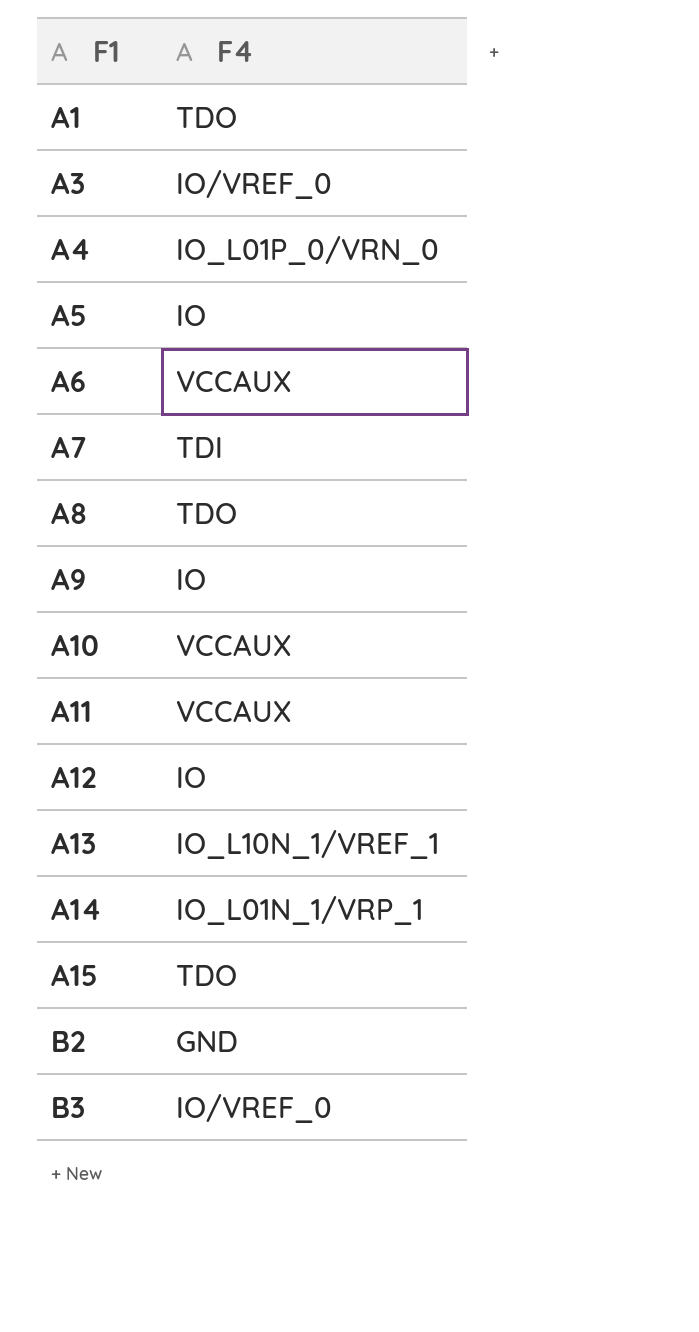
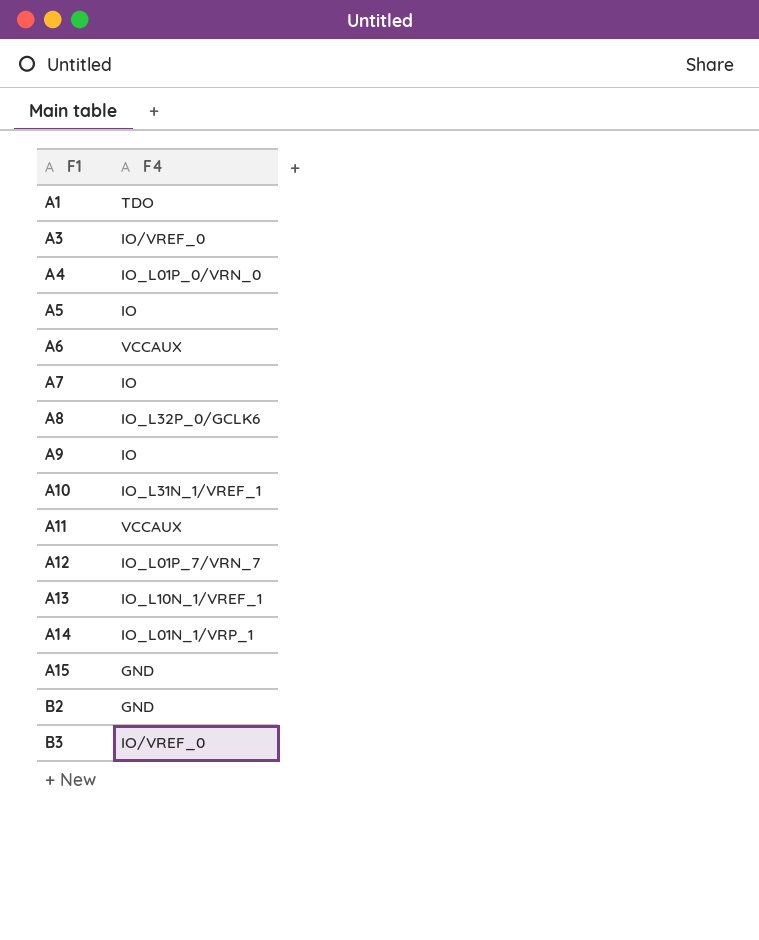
A7 | F4: TDI -> IO
A8 | F4: TDO -> IO_L32P_0/GCLK6
A10 | F4: VCCAUX -> IO_L31N_1/VREF_1
A12 | F4: IO -> IO_L01P_7/VRN_7
A15 | F4: TDO -> GND

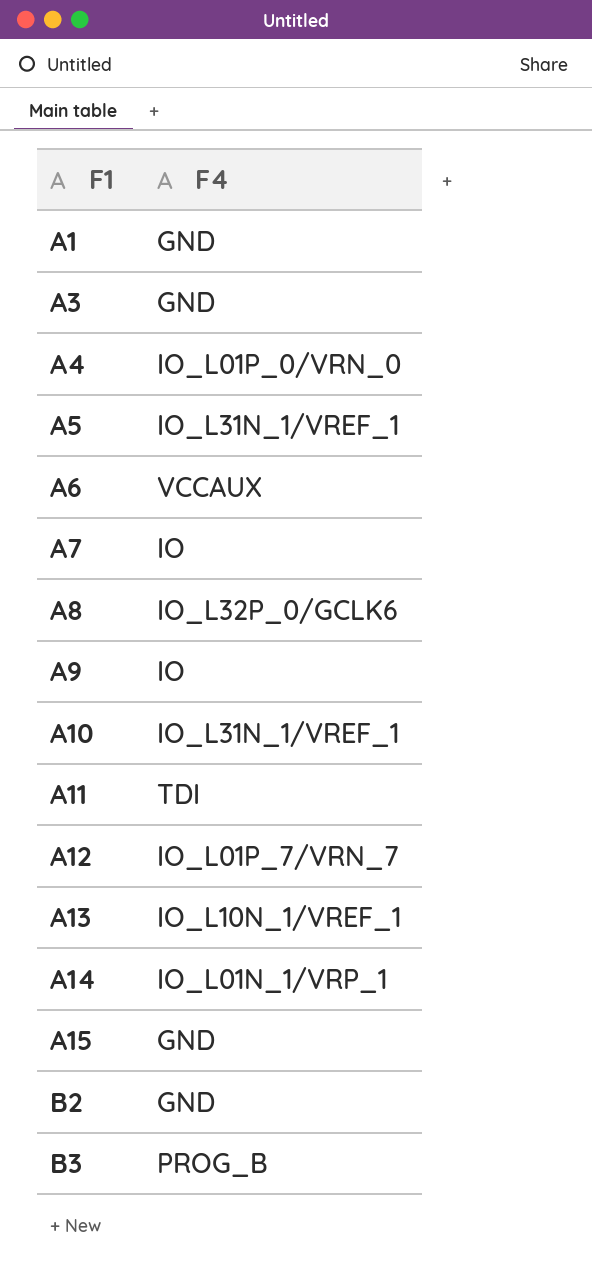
A1 | F4: TDO -> GND
A3 | F4: IO/VREF_0 -> GND
A5 | F4: IO -> IO_L31N_1/VREF_1
A11 | F4: VCCAUX -> TDI
B3 | F4: IO/VREF_0 -> PROG_B

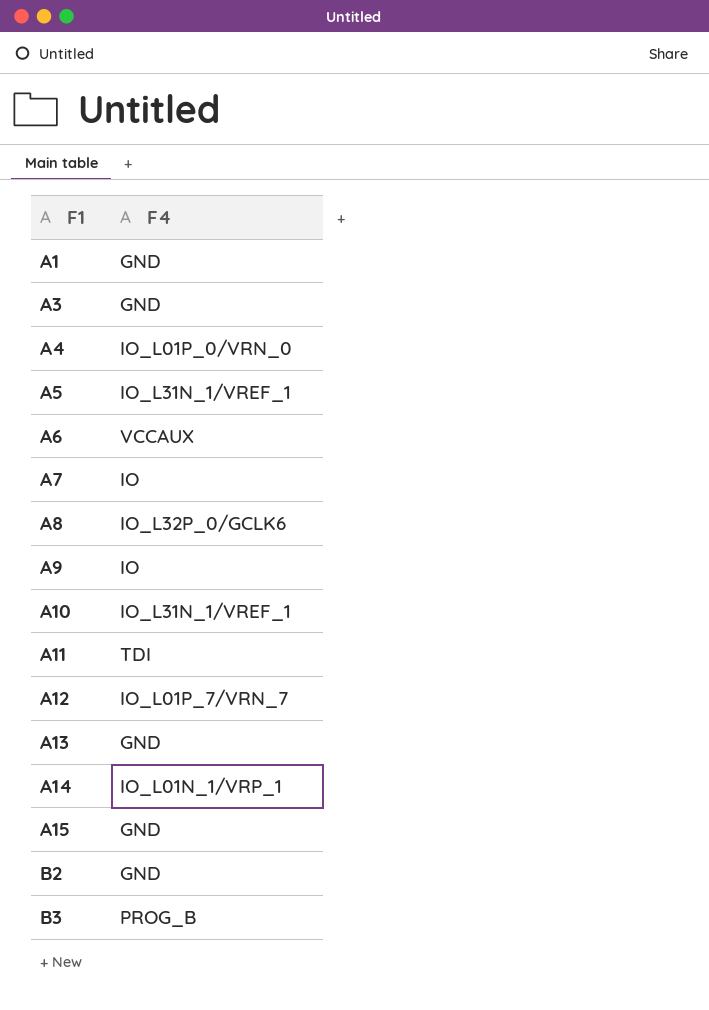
A13 | F4: IO_L10N_1/VREF_1 -> GND

